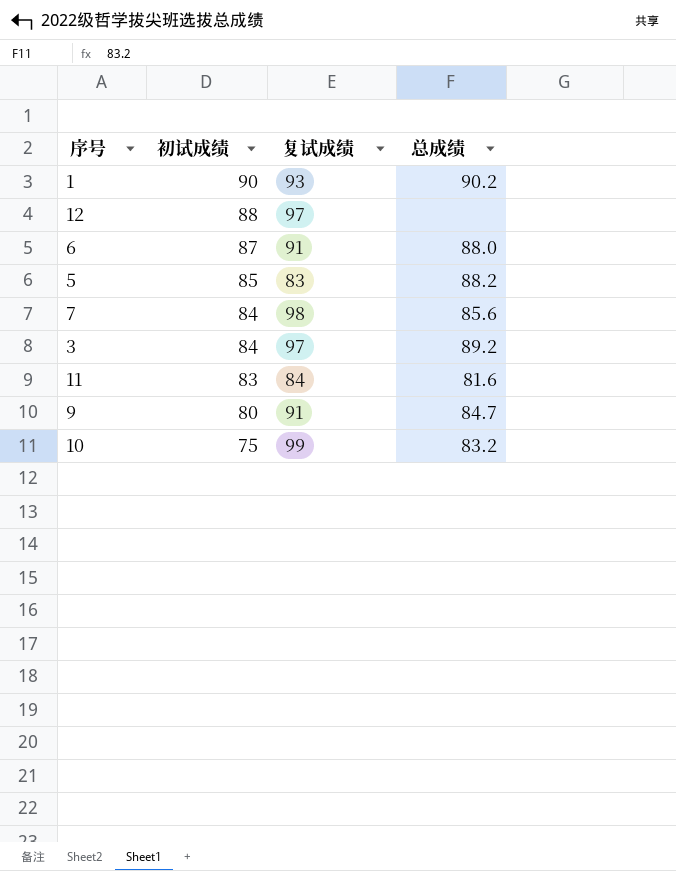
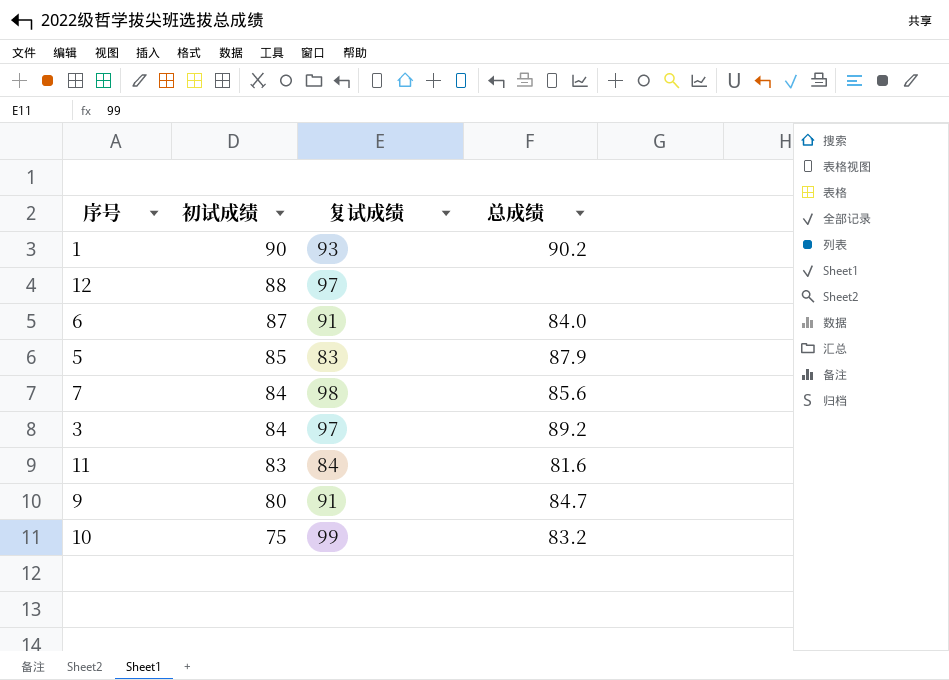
6 | 总成绩: 88.0 -> 84.0
5 | 总成绩: 88.2 -> 87.9

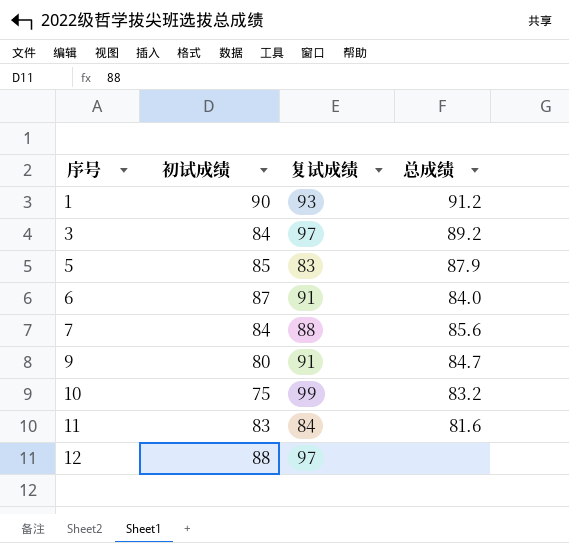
row order: 初试成绩 descending -> 序号 ascending
1 | 总成绩: 90.2 -> 91.2
7 | 复试成绩: 98 -> 88

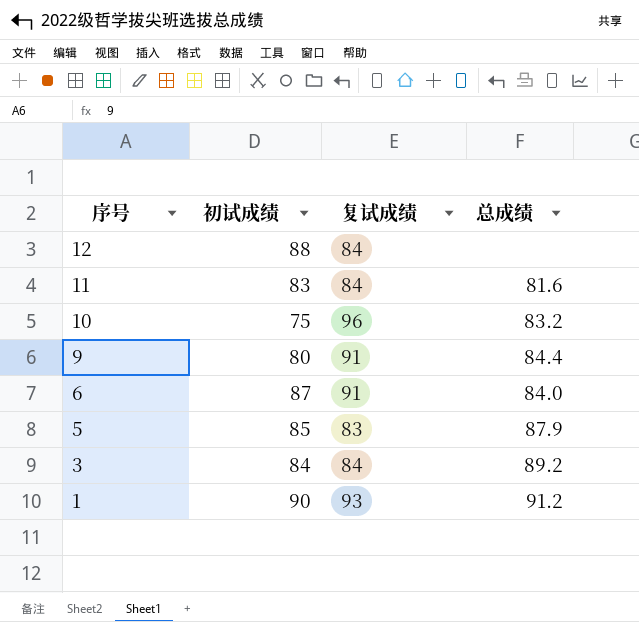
row order: 序号 ascending -> 序号 descending
row 7: 84 | 88 | 85.6 -> none
12 | 复试成绩: 97 -> 84
10 | 复试成绩: 99 -> 96
9 | 总成绩: 84.7 -> 84.4
3 | 复试成绩: 97 -> 84

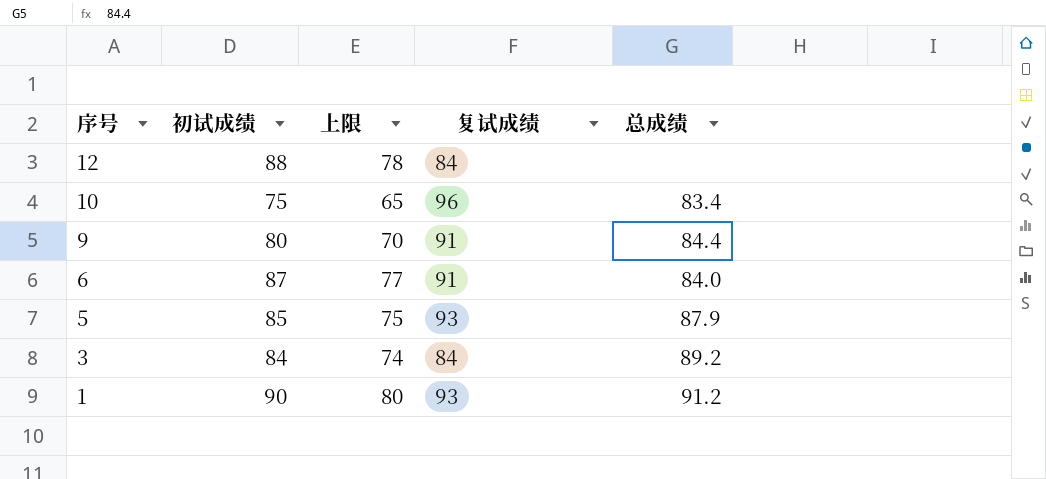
column 上限 | formula: none -> [初试成绩] - 10
row 11: 83 | 84 | 81.6 -> none
10 | 总成绩: 83.2 -> 83.4
5 | 复试成绩: 83 -> 93

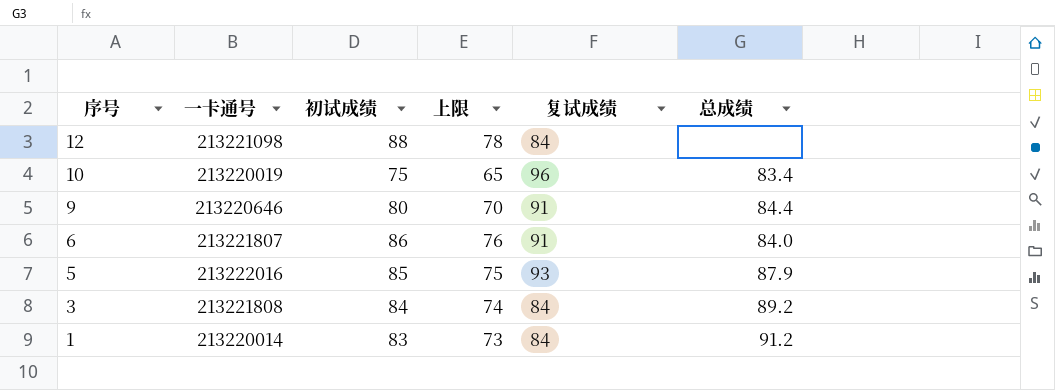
column 一卡通号 | position: none -> 2
6 | 初试成绩: 87 -> 86
6 | 上限: 77 -> 76
1 | 初试成绩: 90 -> 83
1 | 上限: 80 -> 73
1 | 复试成绩: 93 -> 84

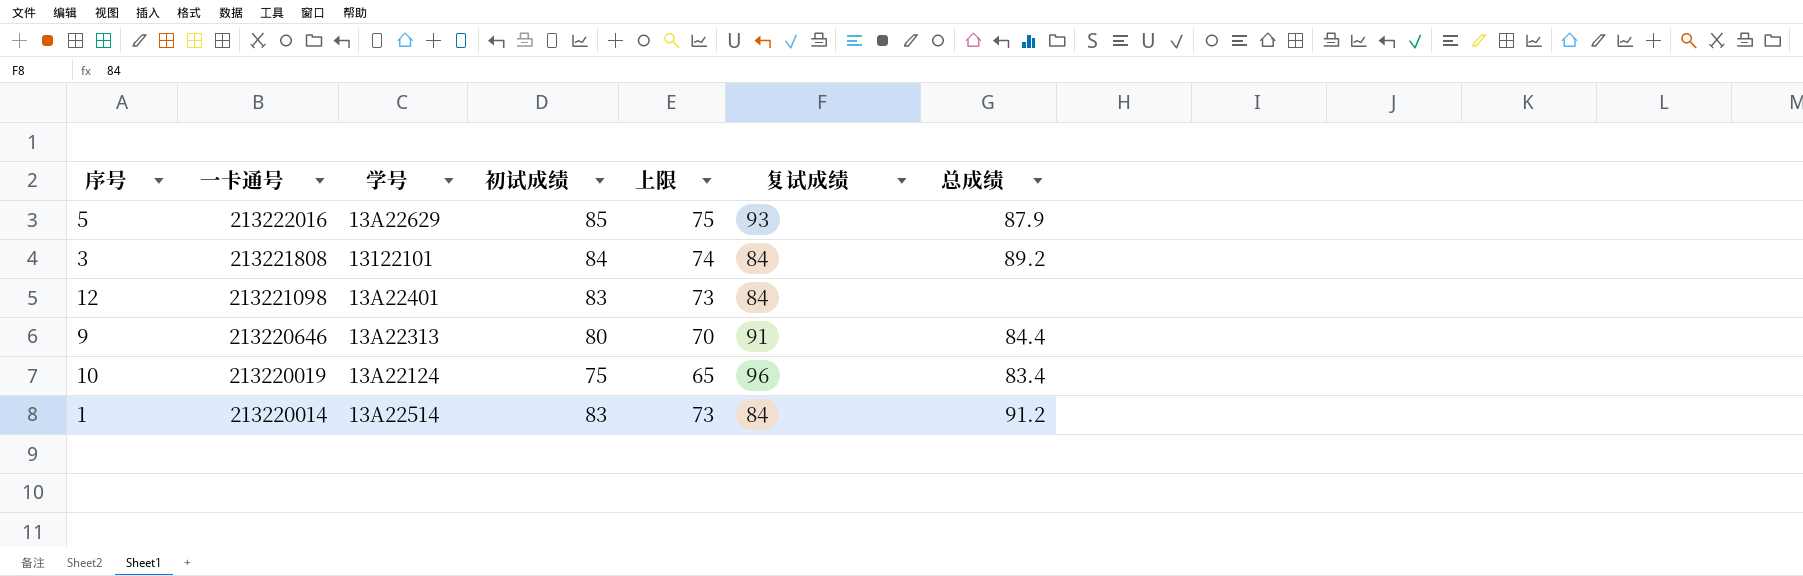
row order: 序号 descending -> 一卡通号 descending
column 学号 | position: none -> 3
row 6: 213221807 | 86 | 76 | 91 | 84.0 -> none
12 | 初试成绩: 88 -> 83
12 | 上限: 78 -> 73

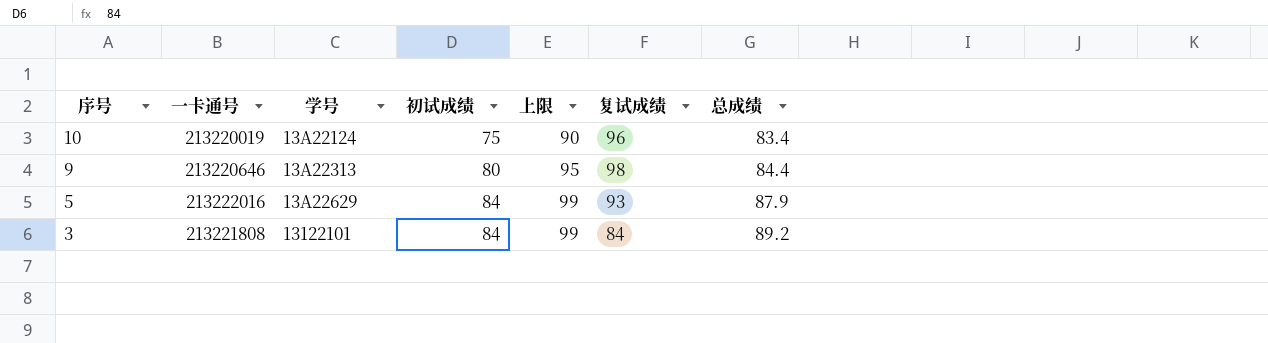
row order: 一卡通号 descending -> 序号 descending
column 上限 | formula: [初试成绩] - 10 -> [初试成绩] + 15
row 12: 213221098 | 13A22401 | 83 | 73 | 84 | none -> none
row 1: 213220014 | 13A22514 | 83 | 73 | 84 | 91.2 -> none
9 | 复试成绩: 91 -> 98
5 | 初试成绩: 85 -> 84

